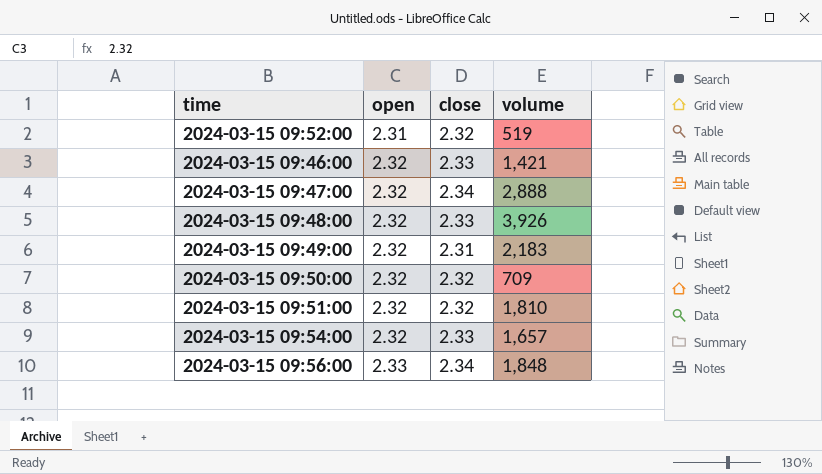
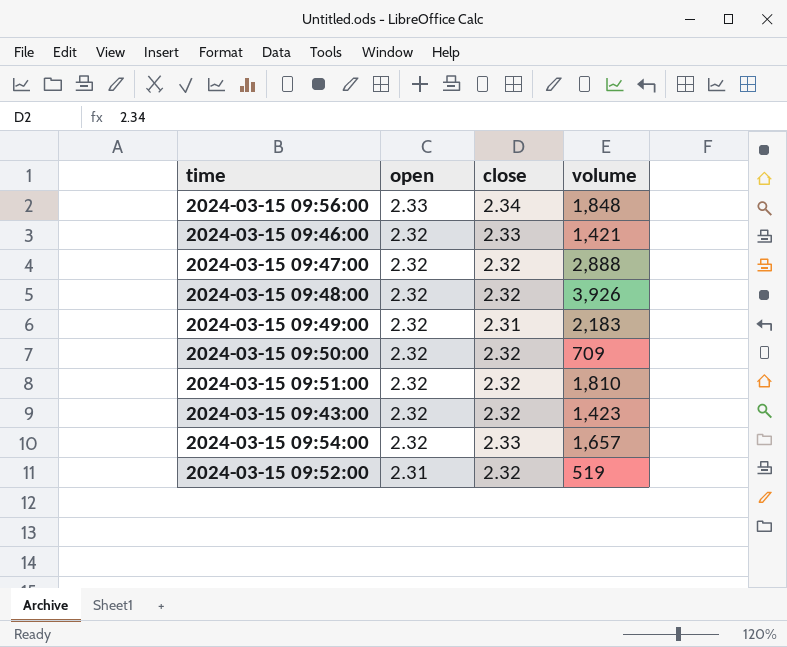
row order: open ascending -> open descending
2024-03-15 09:47:00 | close: 2.34 -> 2.32
2024-03-15 09:48:00 | close: 2.33 -> 2.32
row 2024-03-15 09:43:00: none -> 2.32 | 2.32 | 1,423

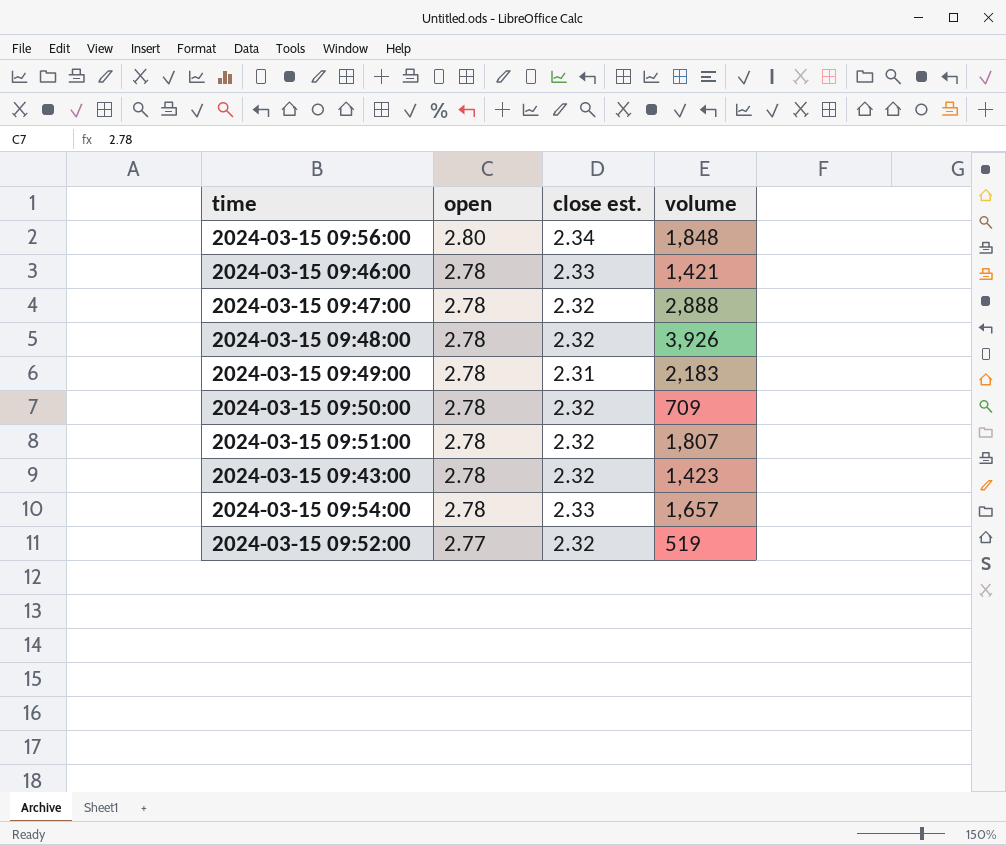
column name: close -> close est.
2024-03-15 09:56:00 | open: 2.33 -> 2.80
2024-03-15 09:46:00 | open: 2.32 -> 2.78
2024-03-15 09:47:00 | open: 2.32 -> 2.78
2024-03-15 09:48:00 | open: 2.32 -> 2.78
2024-03-15 09:49:00 | open: 2.32 -> 2.78
2024-03-15 09:50:00 | open: 2.32 -> 2.78
2024-03-15 09:51:00 | open: 2.32 -> 2.78
2024-03-15 09:51:00 | volume: 1,810 -> 1,807
2024-03-15 09:43:00 | open: 2.32 -> 2.78
2024-03-15 09:54:00 | open: 2.32 -> 2.78
2024-03-15 09:52:00 | open: 2.31 -> 2.77

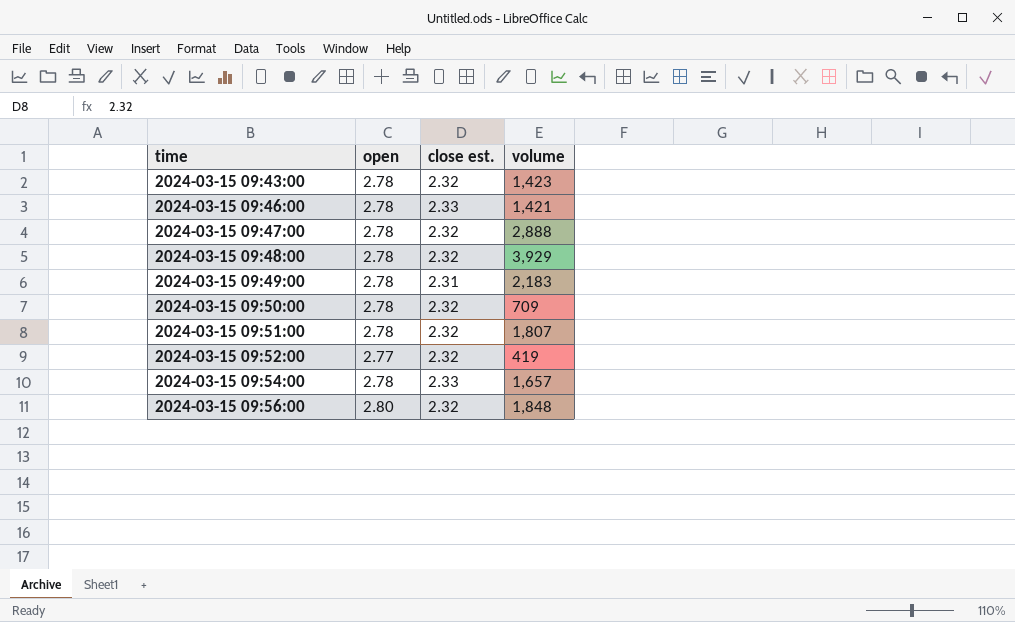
row order: open descending -> time ascending
2024-03-15 09:48:00 | volume: 3,926 -> 3,929
2024-03-15 09:52:00 | volume: 519 -> 419
2024-03-15 09:56:00 | close est.: 2.34 -> 2.32

